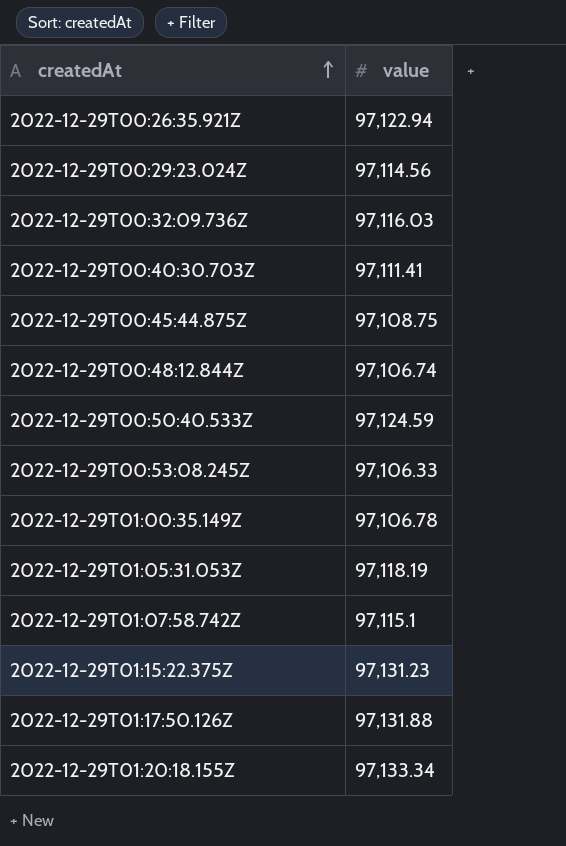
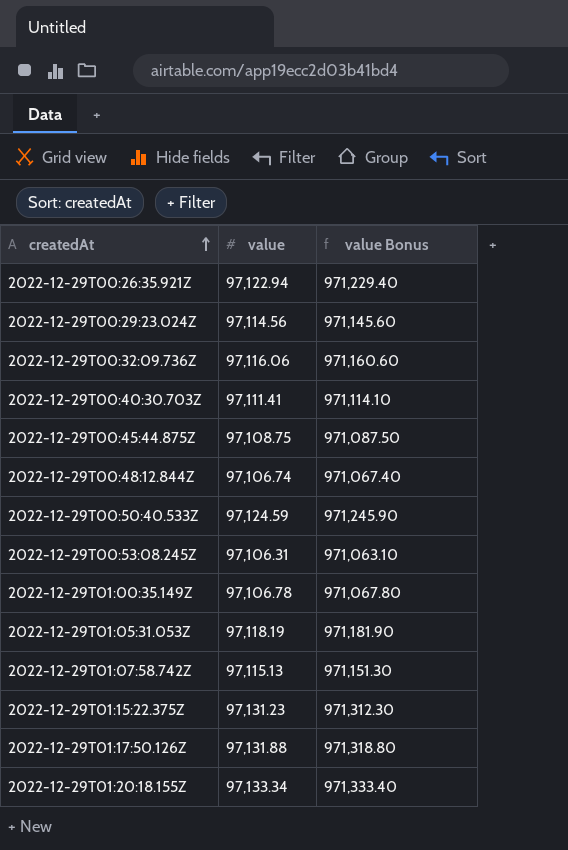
column value Bonus | formula: none -> [value] * 10
2022-12-29T00:32:09.736Z | value: 97,116.03 -> 97,116.06
2022-12-29T00:53:08.245Z | value: 97,106.33 -> 97,106.31
2022-12-29T01:07:58.742Z | value: 97,115.1 -> 97,115.13

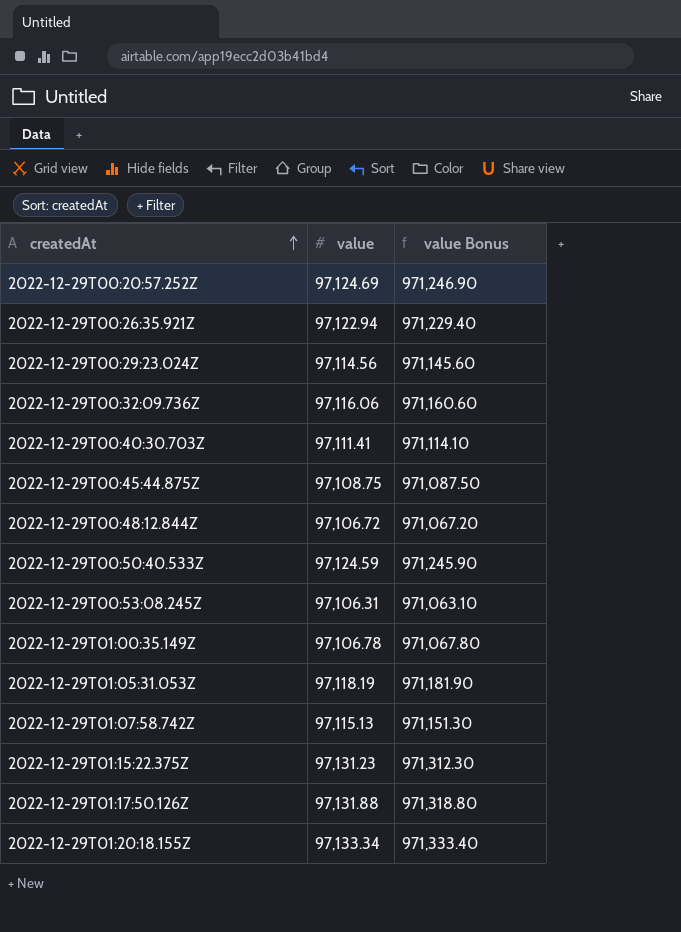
row 2022-12-29T00:20:57.252Z: none -> 97,124.69 | 971,246.90
2022-12-29T00:48:12.844Z | value: 97,106.74 -> 97,106.72
2022-12-29T00:48:12.844Z | value Bonus: 971,067.40 -> 971,067.20

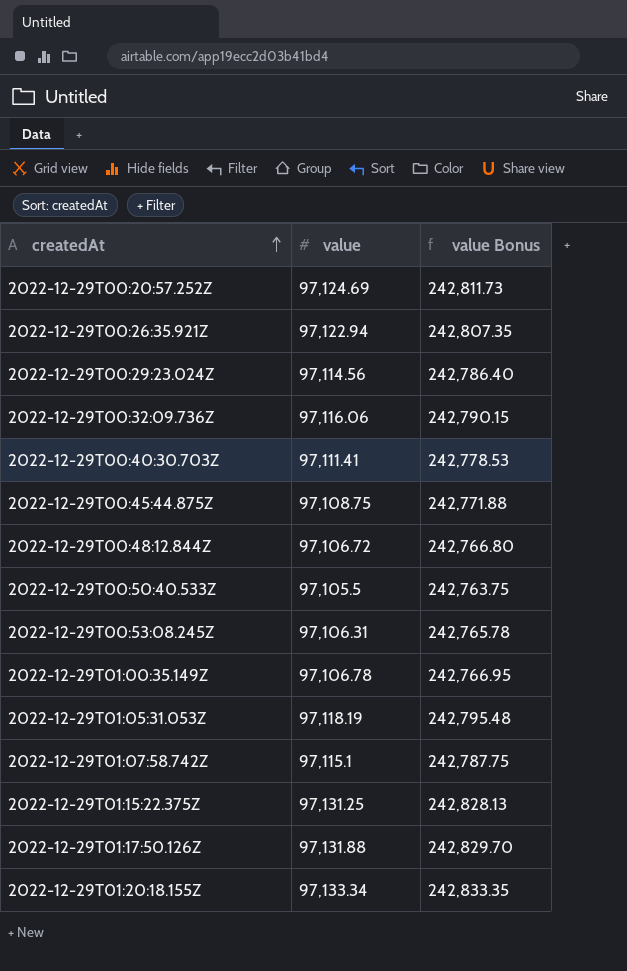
column value Bonus | formula: [value] * 10 -> [value] * 2.5
2022-12-29T00:50:40.533Z | value: 97,124.59 -> 97,105.5
2022-12-29T01:07:58.742Z | value: 97,115.13 -> 97,115.1
2022-12-29T01:15:22.375Z | value: 97,131.23 -> 97,131.25

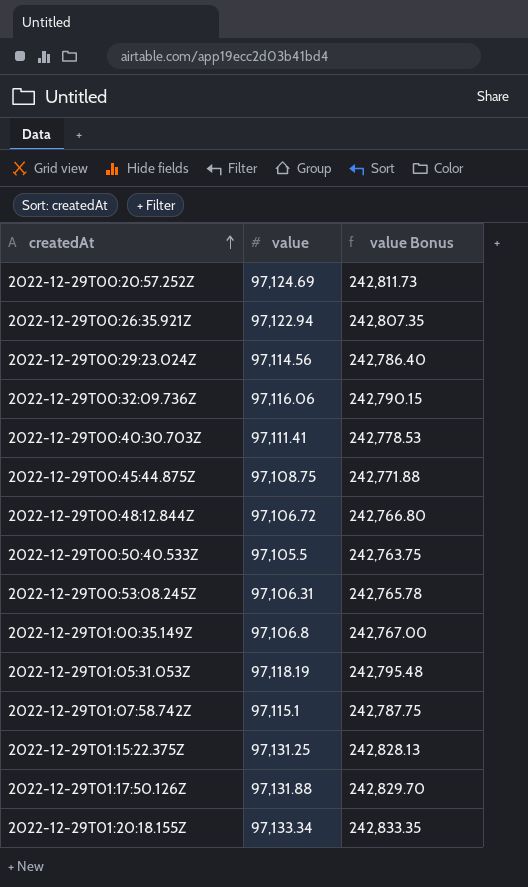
2022-12-29T01:00:35.149Z | value: 97,106.78 -> 97,106.8
2022-12-29T01:00:35.149Z | value Bonus: 242,766.95 -> 242,767.00

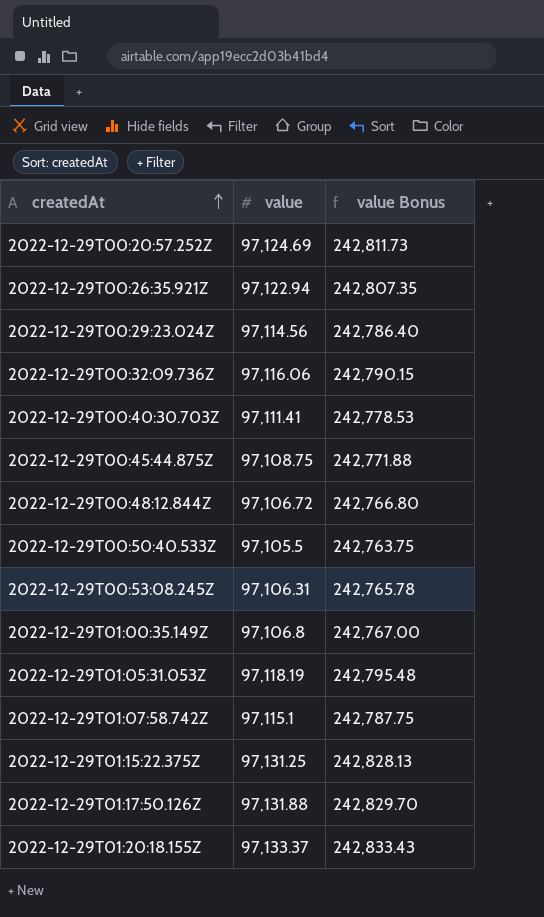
2022-12-29T01:20:18.155Z | value: 97,133.34 -> 97,133.37
2022-12-29T01:20:18.155Z | value Bonus: 242,833.35 -> 242,833.43

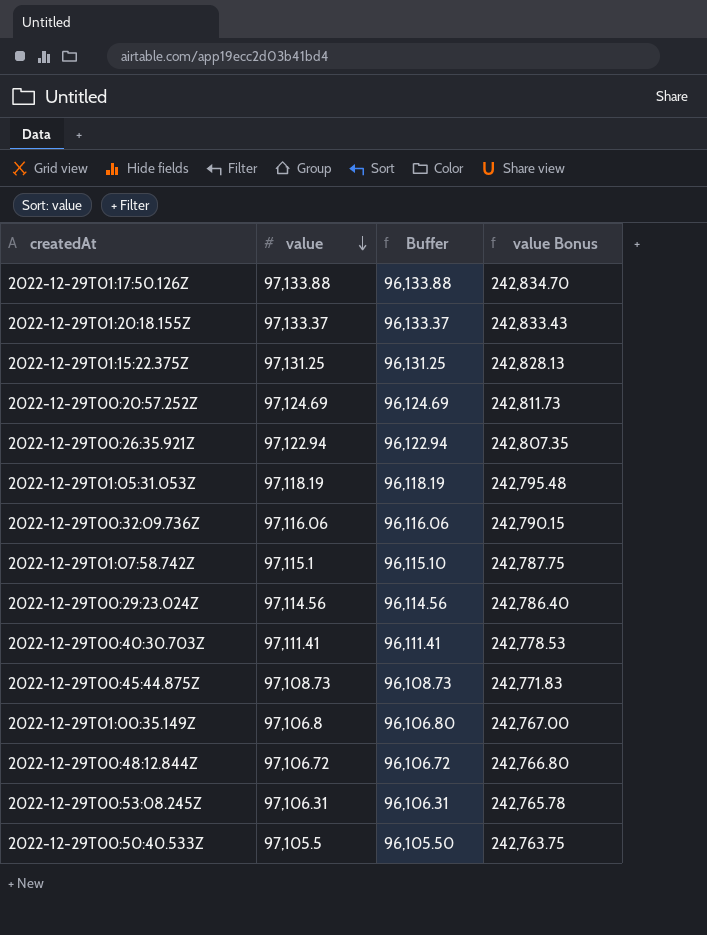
row order: createdAt ascending -> value descending
column Buffer | formula: none -> [value] - 1000
2022-12-29T01:17:50.126Z | value: 97,131.88 -> 97,133.88
2022-12-29T01:17:50.126Z | value Bonus: 242,829.70 -> 242,834.70
2022-12-29T00:45:44.875Z | value: 97,108.75 -> 97,108.73
2022-12-29T00:45:44.875Z | value Bonus: 242,771.88 -> 242,771.83

